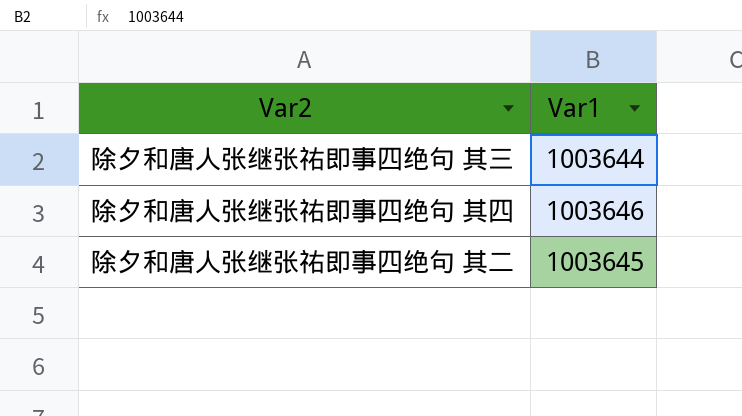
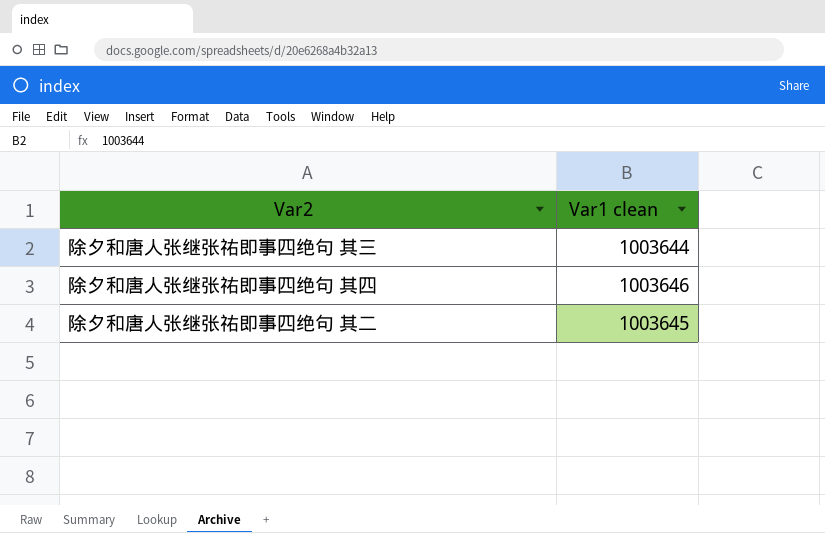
column name: Var1 -> Var1 clean

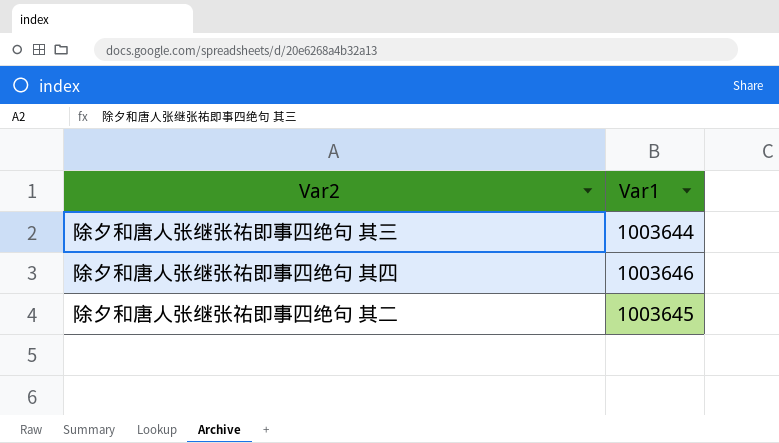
column name: Var1 clean -> Var1

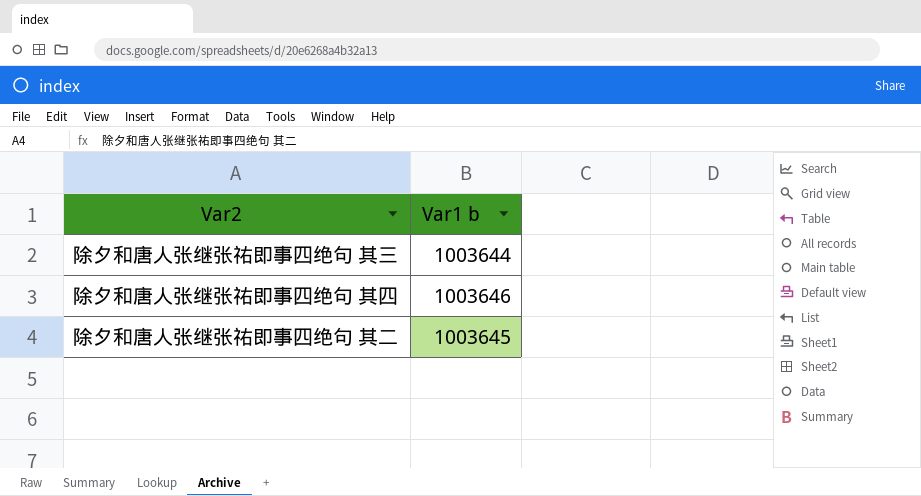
column name: Var1 -> Var1 b

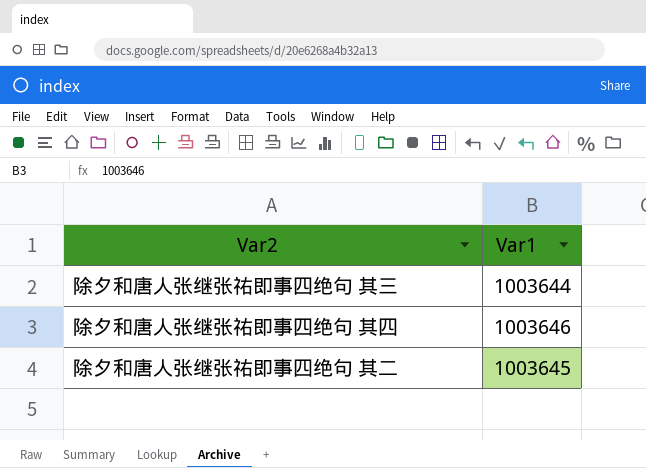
column name: Var1 b -> Var1

